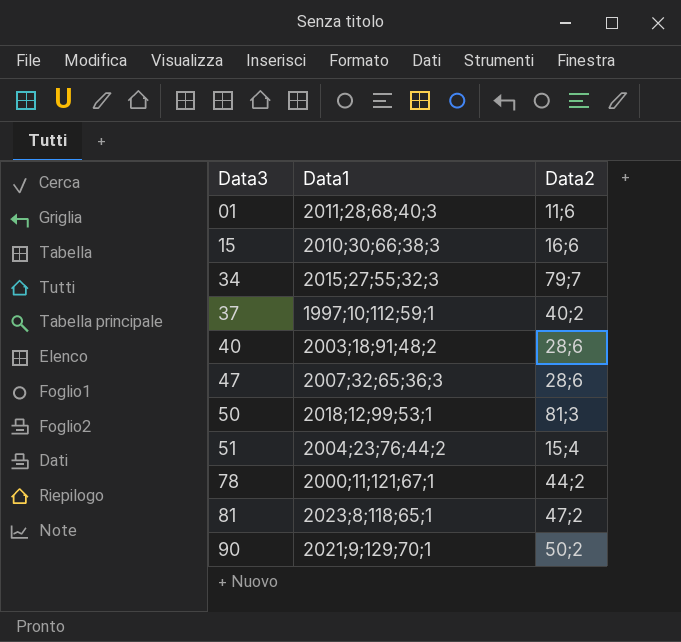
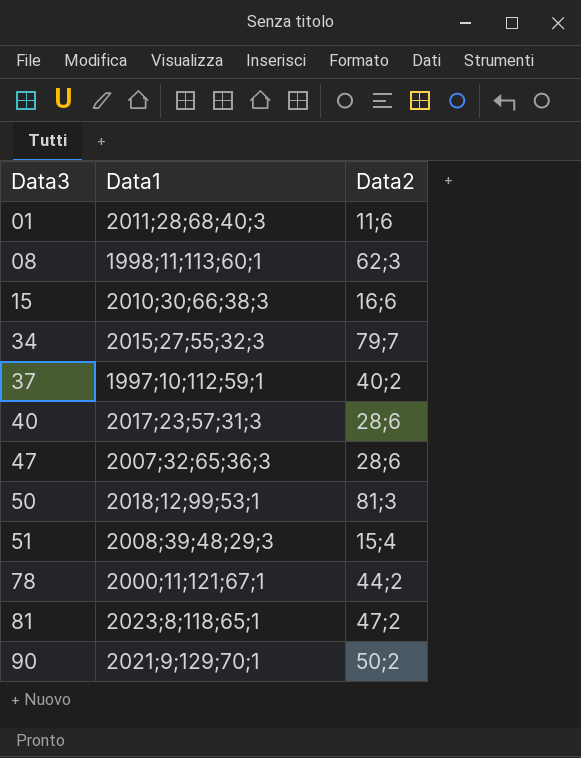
row 08: none -> 1998;11;113;60;1 | 62;3
40 | Data1: 2003;18;91;48;2 -> 2017;23;57;31;3
51 | Data1: 2004;23;76;44;2 -> 2008;39;48;29;3

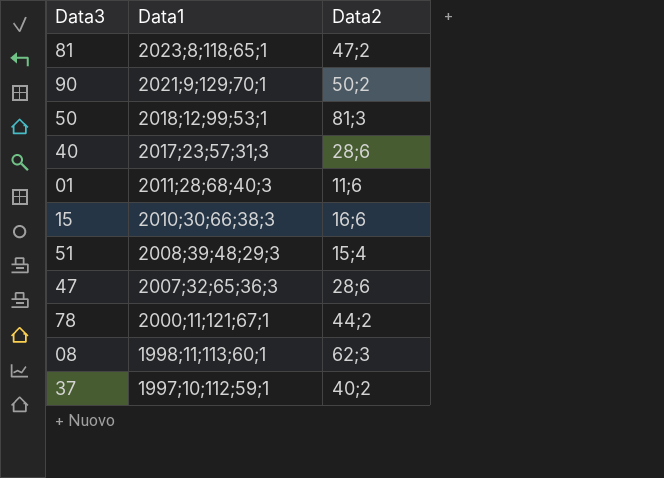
row order: Data3 ascending -> Data1 descending
row 34: 2015;27;55;32;3 | 79;7 -> none

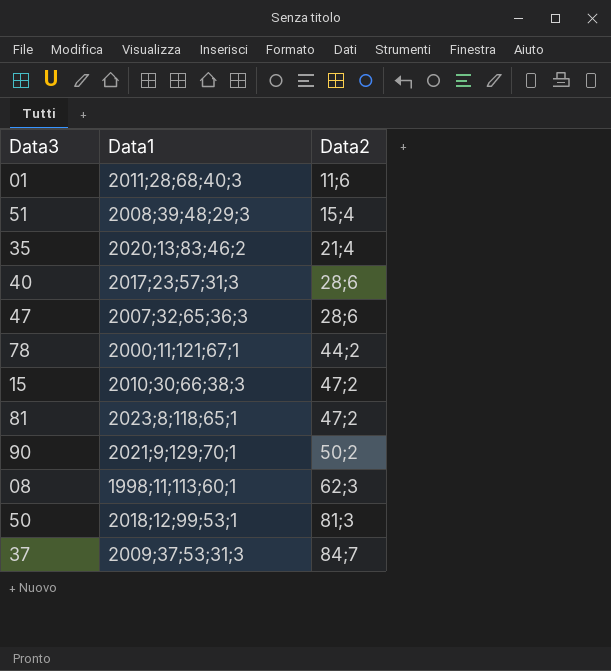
row order: Data1 descending -> Data2 ascending
row 35: none -> 2020;13;83;46;2 | 21;4
15 | Data2: 16;6 -> 47;2
37 | Data1: 1997;10;112;59;1 -> 2009;37;53;31;3
37 | Data2: 40;2 -> 84;7

